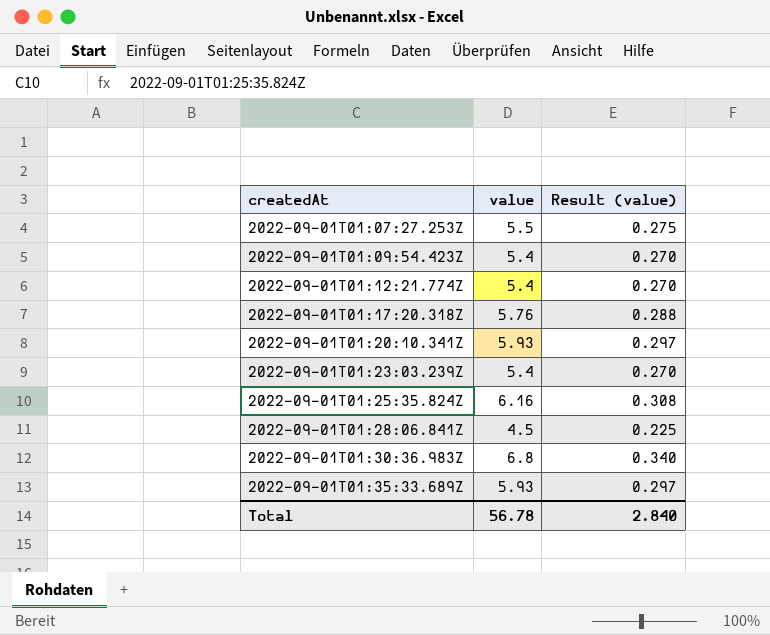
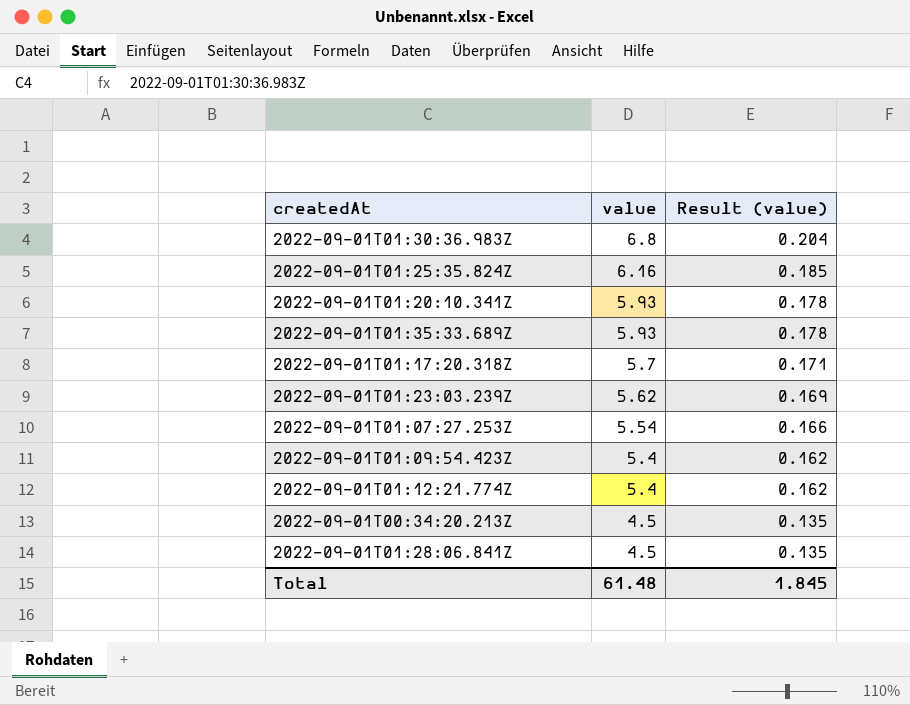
row order: createdAt ascending -> value descending
column Result (value) | formula: [value] * 0.05 -> [value] * 0.03
2022-09-01T01:17:20.318Z | value: 5.76 -> 5.7
2022-09-01T01:23:03.239Z | value: 5.4 -> 5.62
2022-09-01T01:07:27.253Z | value: 5.5 -> 5.54
row 2022-09-01T00:34:20.213Z: none -> 4.5 | 0.135
Total | value: 56.78 -> 61.48
Total | Result (value): 2.840 -> 1.845

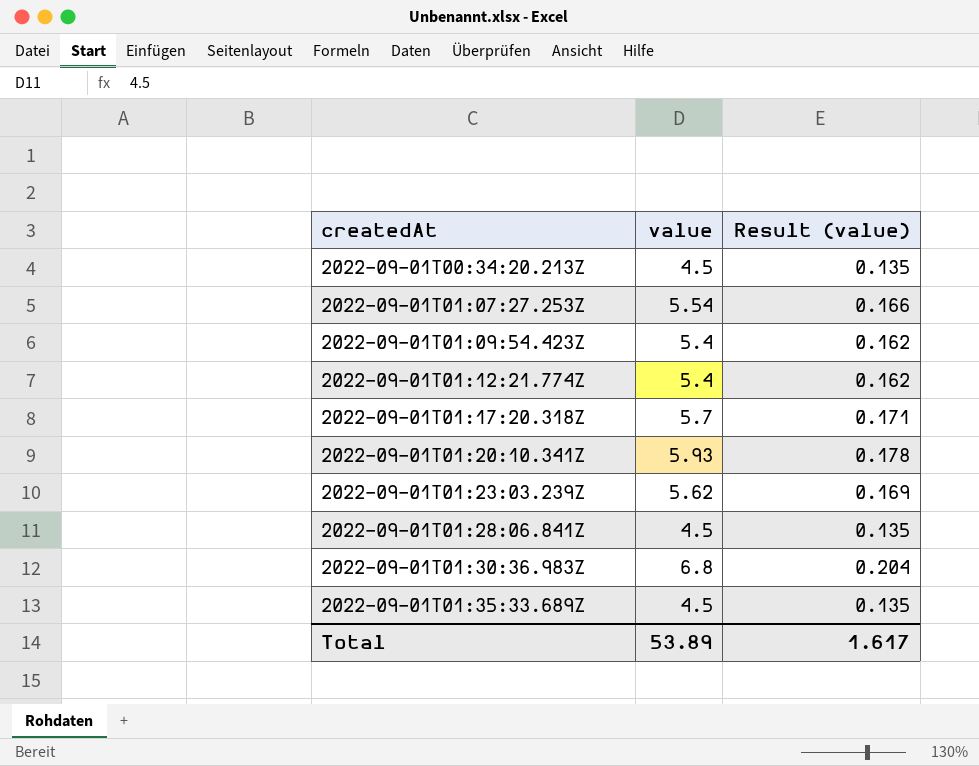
row order: value descending -> createdAt ascending
row 2022-09-01T01:25:35.824Z: 6.16 | 0.185 -> none
2022-09-01T01:35:33.689Z | value: 5.93 -> 4.5
2022-09-01T01:35:33.689Z | Result (value): 0.178 -> 0.135
Total | value: 61.48 -> 53.89
Total | Result (value): 1.845 -> 1.617

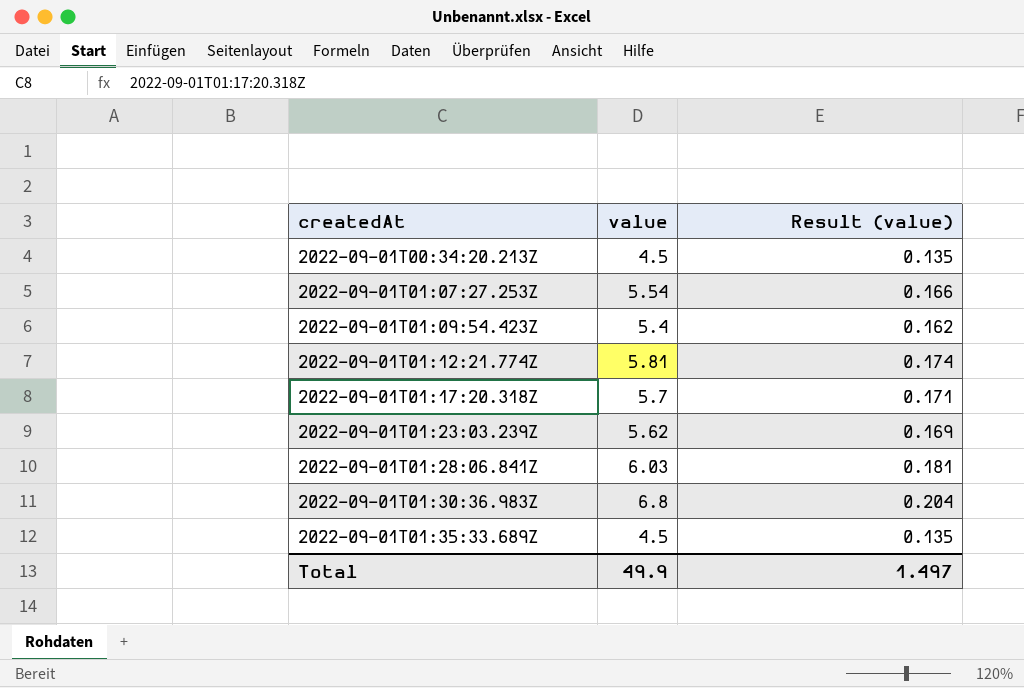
row 2022-09-01T01:20:10.341Z: 5.93 | 0.178 -> none
2022-09-01T01:12:21.774Z | value: 5.4 -> 5.81
2022-09-01T01:12:21.774Z | Result (value): 0.162 -> 0.174
2022-09-01T01:28:06.841Z | value: 4.5 -> 6.03
2022-09-01T01:28:06.841Z | Result (value): 0.135 -> 0.181
Total | value: 53.89 -> 49.9
Total | Result (value): 1.617 -> 1.497

